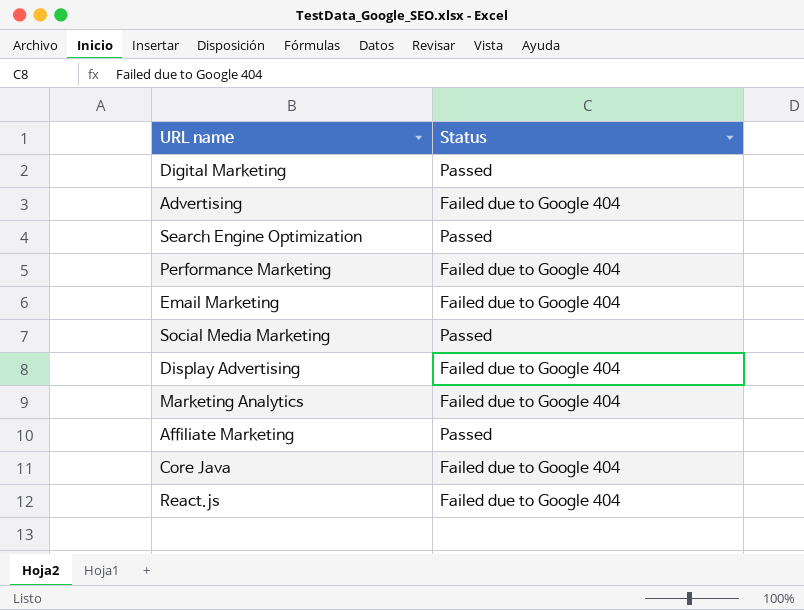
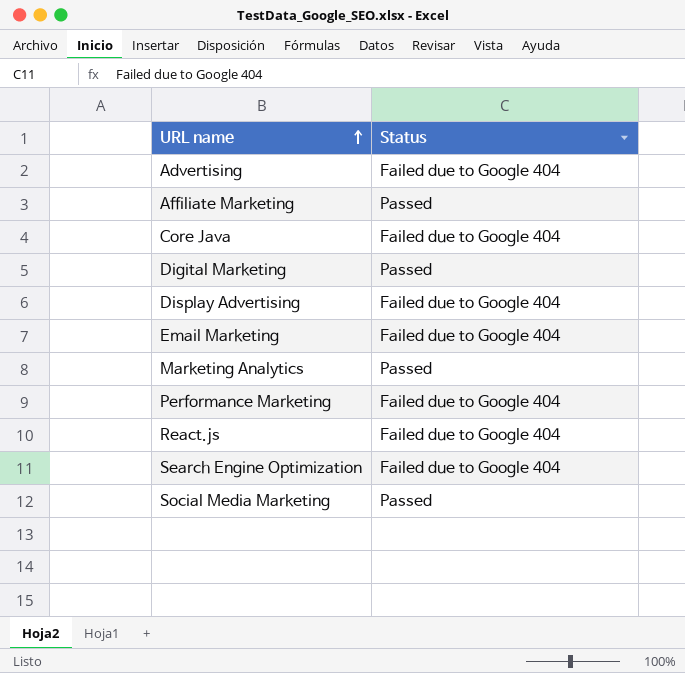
row order: none -> URL name ascending
Marketing Analytics | Status: Failed due to Google 404 -> Passed
Search Engine Optimization | Status: Passed -> Failed due to Google 404

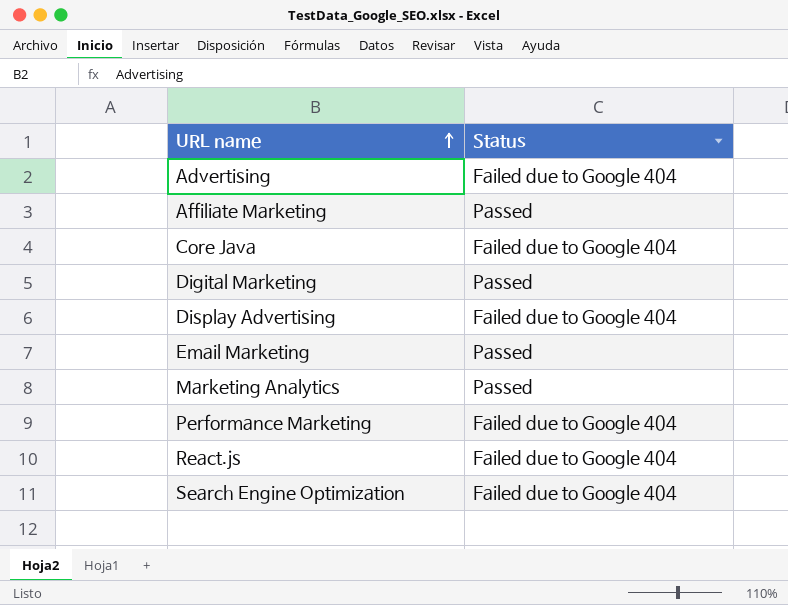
row Social Media Marketing: Passed -> none
Email Marketing | Status: Failed due to Google 404 -> Passed

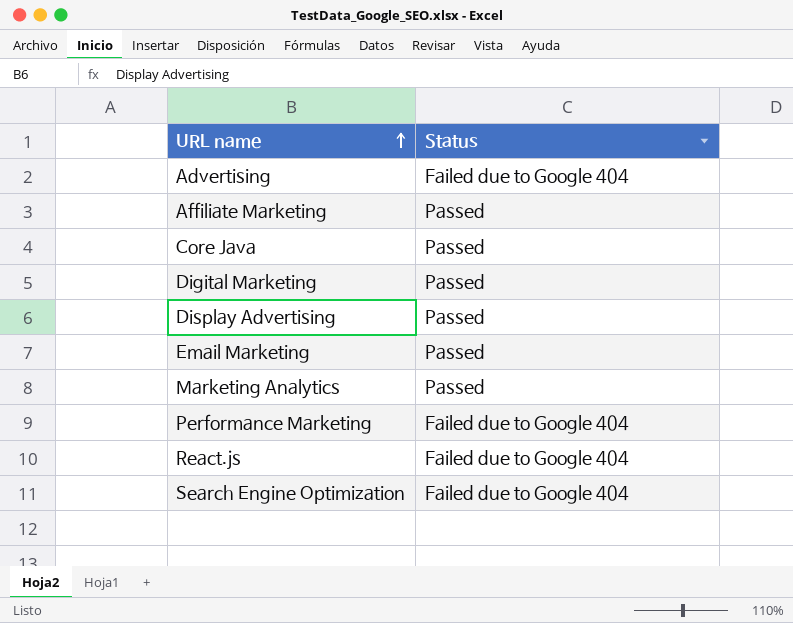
Core Java | Status: Failed due to Google 404 -> Passed
Display Advertising | Status: Failed due to Google 404 -> Passed

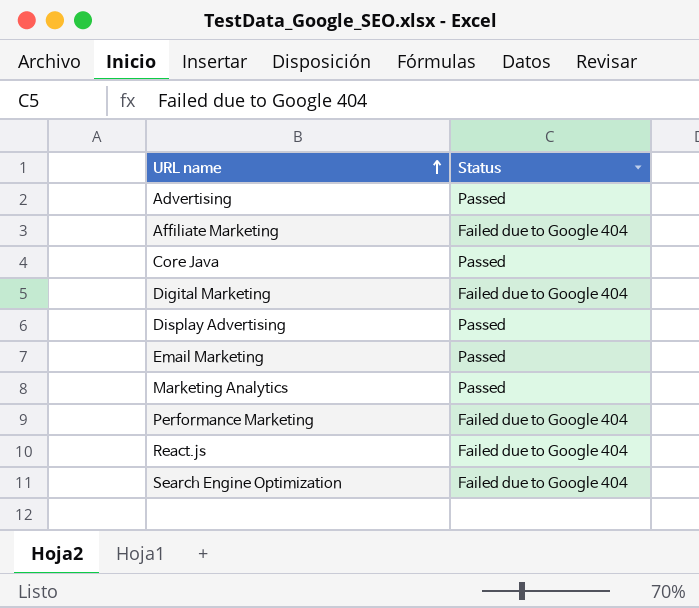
Advertising | Status: Failed due to Google 404 -> Passed
Affiliate Marketing | Status: Passed -> Failed due to Google 404
Digital Marketing | Status: Passed -> Failed due to Google 404

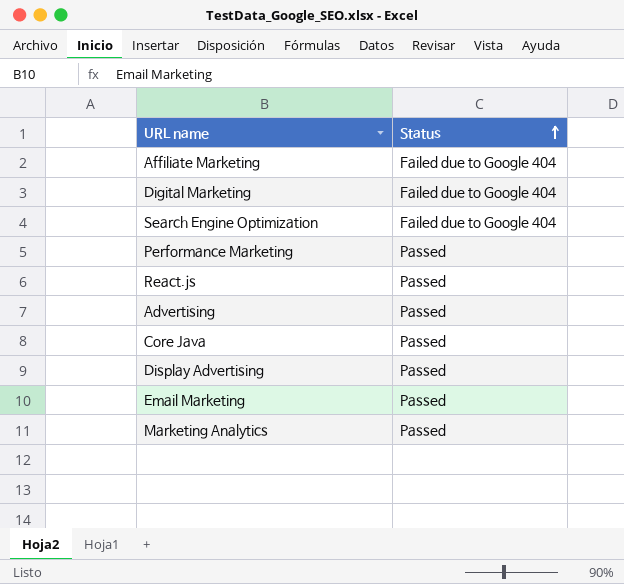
row order: URL name ascending -> Status ascending
Performance Marketing | Status: Failed due to Google 404 -> Passed
React.js | Status: Failed due to Google 404 -> Passed

